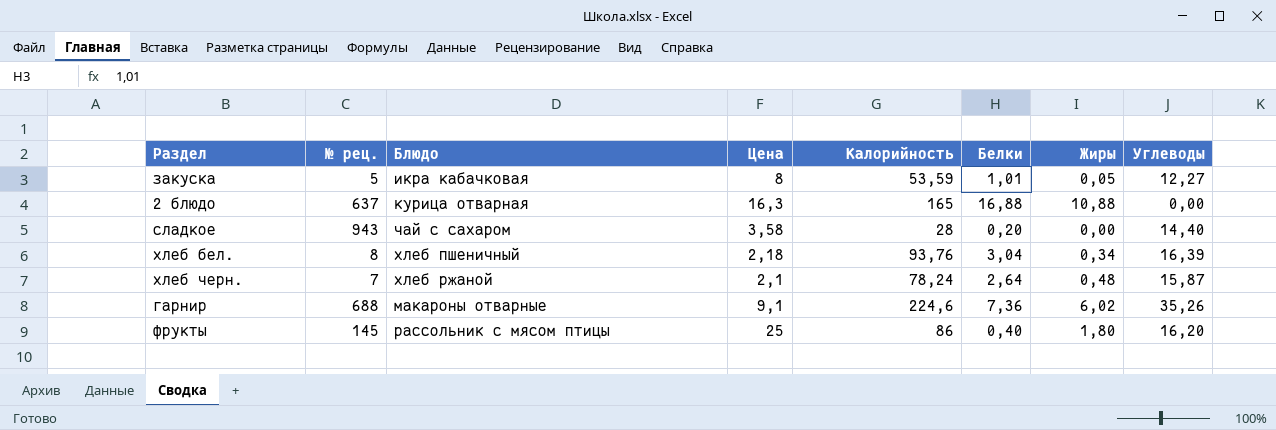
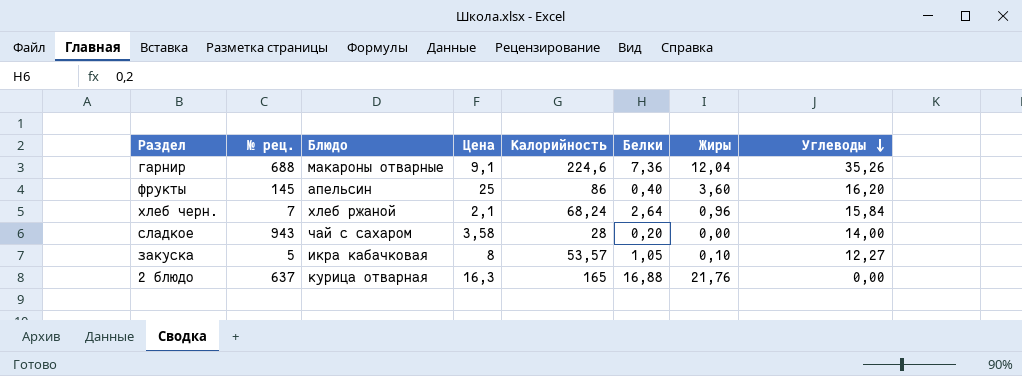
row order: none -> Углеводы descending
row хлеб бел.: 8 | хлеб пшеничный | 2,18 | 93,76 | 3,04 | 0,34 | 16,39 -> none
гарнир | Жиры: 6,02 -> 12,04
фрукты | Блюдо: рассольник с мясом птицы -> апельсин
фрукты | Жиры: 1,80 -> 3,60
хлеб черн. | Калорийность: 78,24 -> 68,24
хлеб черн. | Жиры: 0,48 -> 0,96
хлеб черн. | Углеводы: 15,87 -> 15,84
сладкое | Углеводы: 14,40 -> 14,00
закуска | Калорийность: 53,59 -> 53,57
закуска | Белки: 1,01 -> 1,05
закуска | Жиры: 0,05 -> 0,10
2 блюдо | Жиры: 10,88 -> 21,76

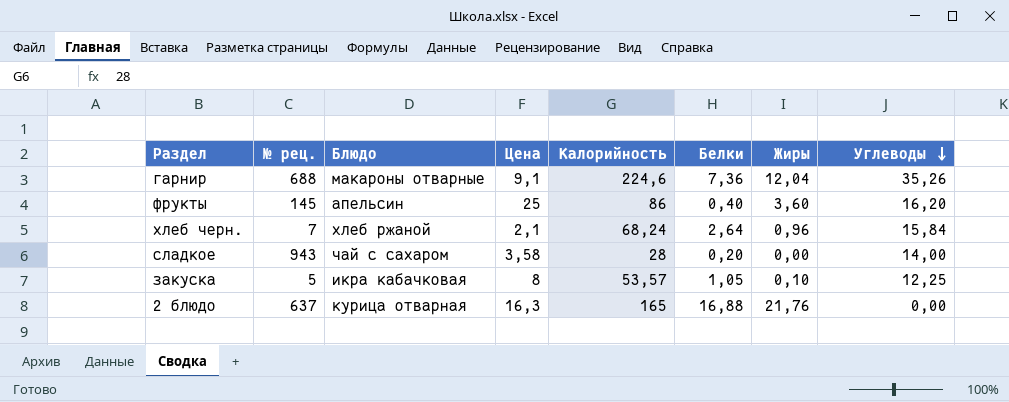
закуска | Углеводы: 12,27 -> 12,25

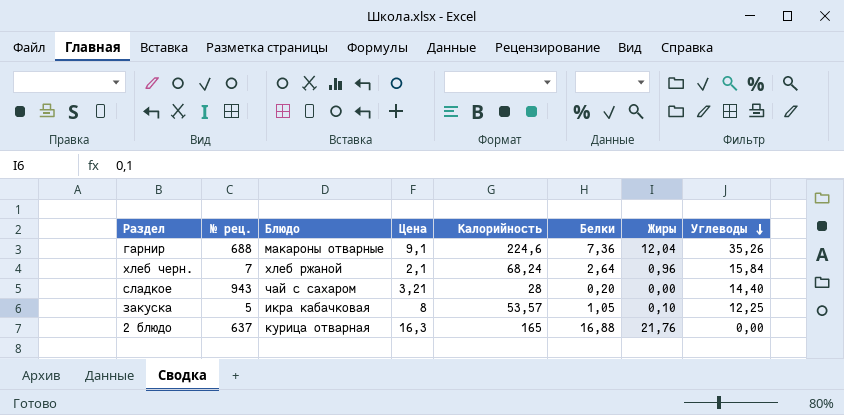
row фрукты: 145 | апельсин | 25 | 86 | 0,40 | 3,60 | 16,20 -> none
сладкое | Цена: 3,58 -> 3,21
сладкое | Углеводы: 14,00 -> 14,40

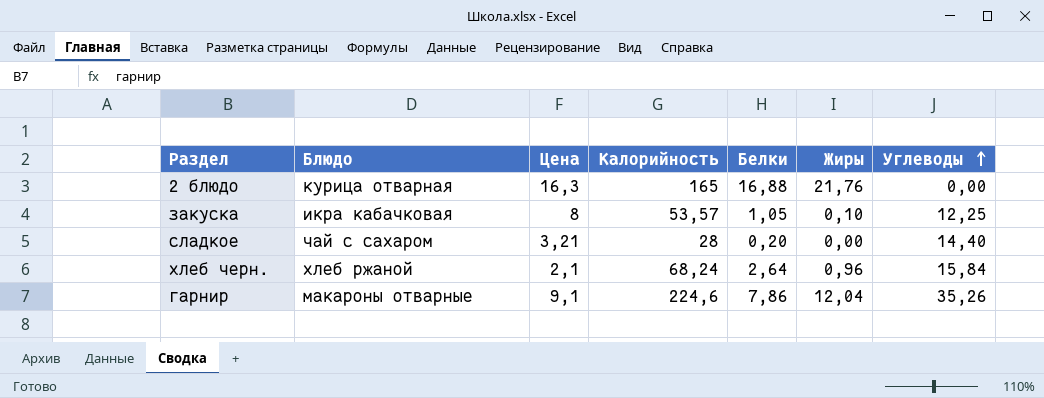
row order: Углеводы descending -> Углеводы ascending
column № рец. | position: 2 -> none
гарнир | Белки: 7,36 -> 7,86

